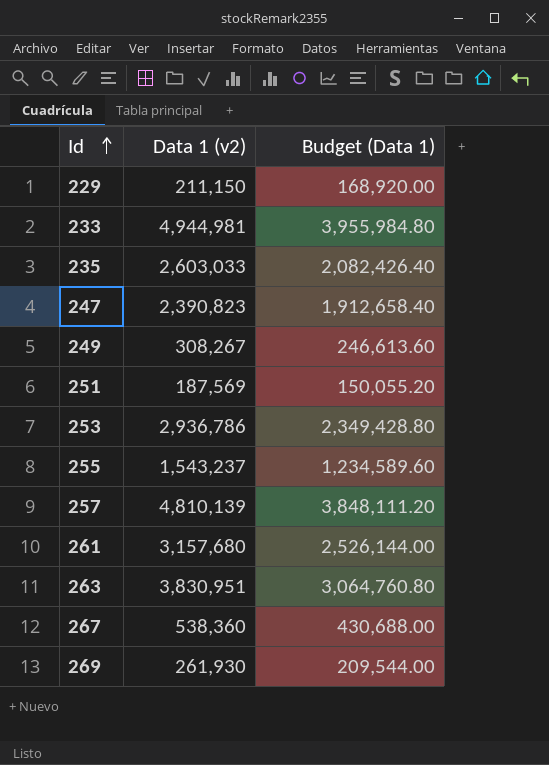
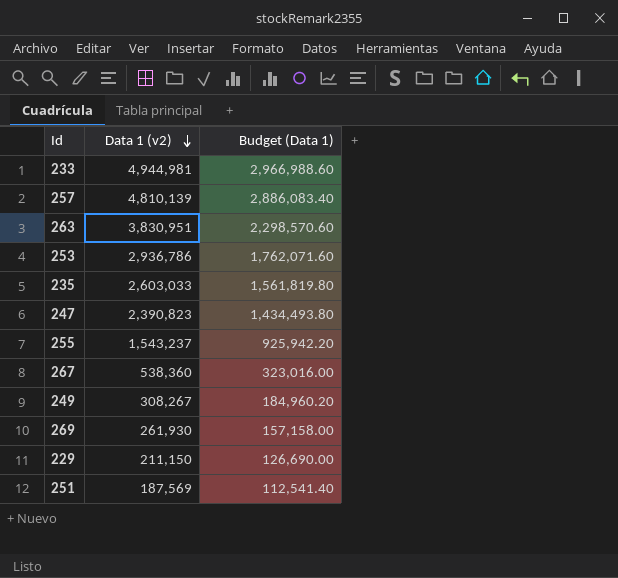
row order: Id ascending -> Data 1 (v2) descending
column Budget (Data 1) | formula: [Data 1 (v2)] * 0.8 -> [Data 1 (v2)] * 0.6
row 261: 3,157,680 | 2,526,144.00 -> none

